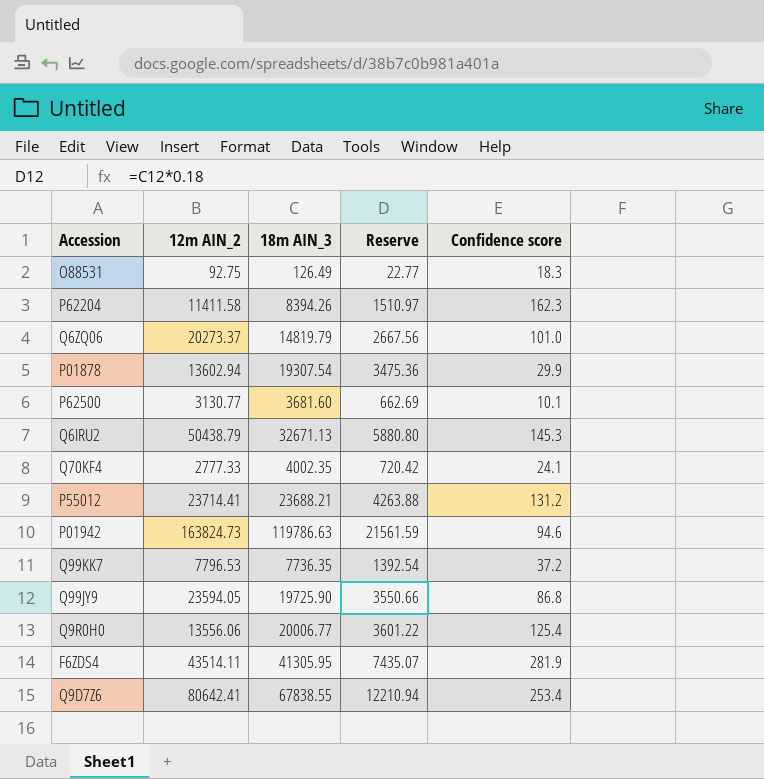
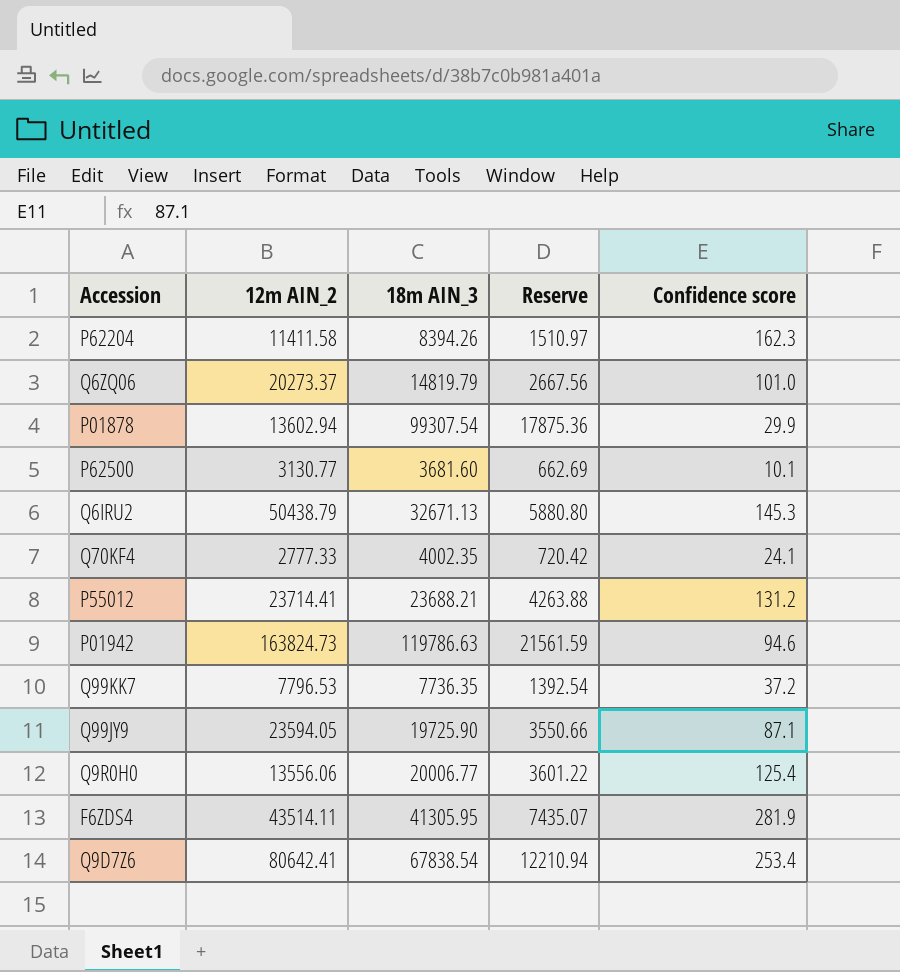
row O88531: 92.75 | 126.49 | 22.77 | 18.3 -> none
P01878 | 18m AIN_3: 19307.54 -> 99307.54
P01878 | Reserve: 3475.36 -> 17875.36
Q99JY9 | Confidence score: 86.8 -> 87.1
Q9D7Z6 | 18m AIN_3: 67838.55 -> 67838.54

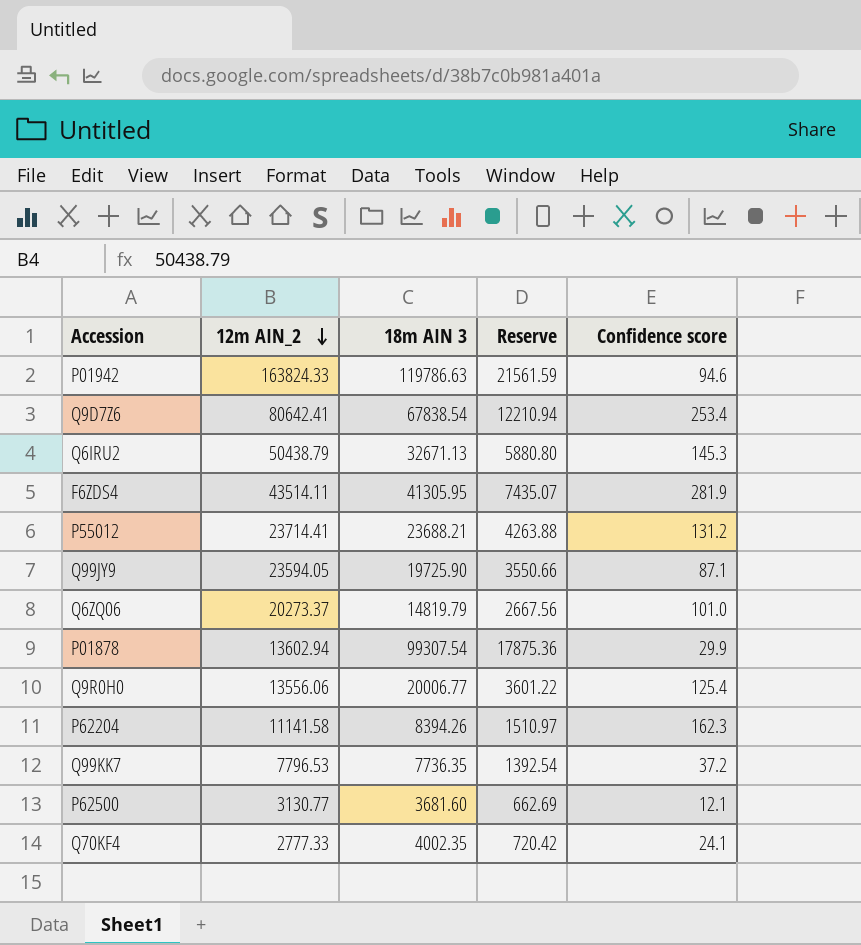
row order: none -> 12m AIN_2 descending
column name: 18m AIN_3 -> 18m AIN 3
P01942 | 12m AIN_2: 163824.73 -> 163824.33
P62204 | 12m AIN_2: 11411.58 -> 11141.58
P62500 | Confidence score: 10.1 -> 12.1

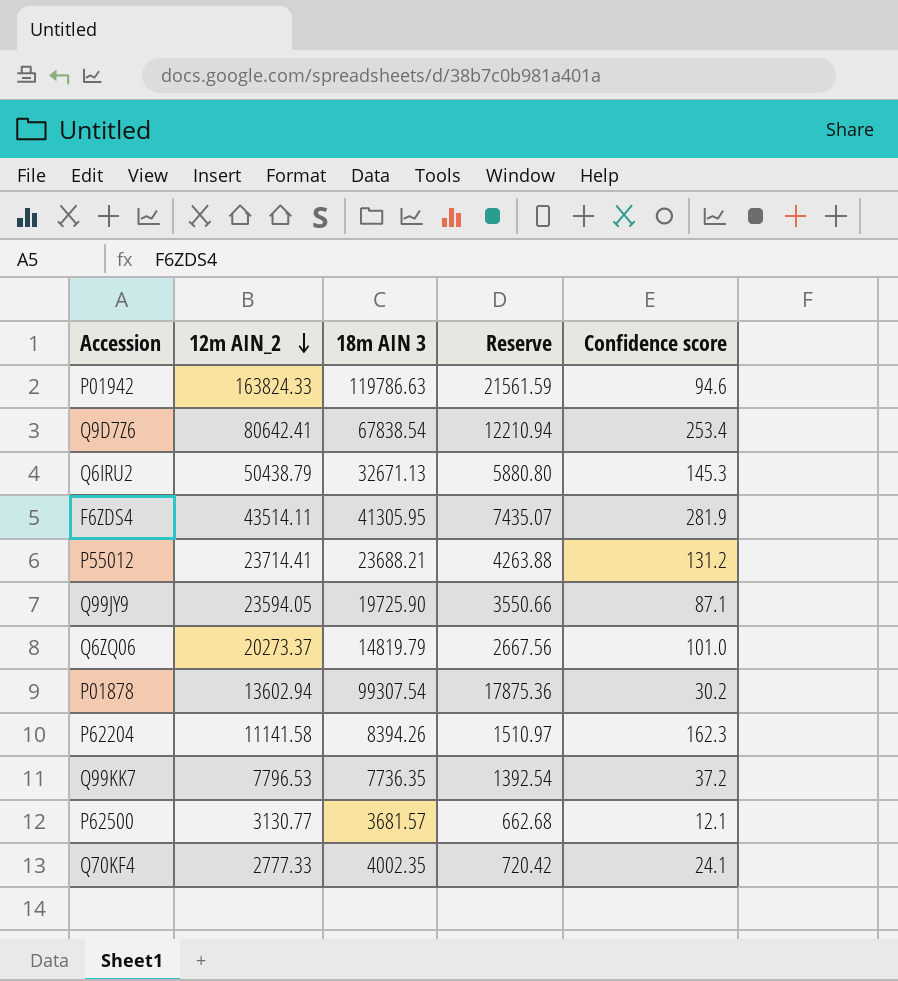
row Q9R0H0: 13556.06 | 20006.77 | 3601.22 | 125.4 -> none
P01878 | Confidence score: 29.9 -> 30.2
P62500 | 18m AIN 3: 3681.60 -> 3681.57
P62500 | Reserve: 662.69 -> 662.68

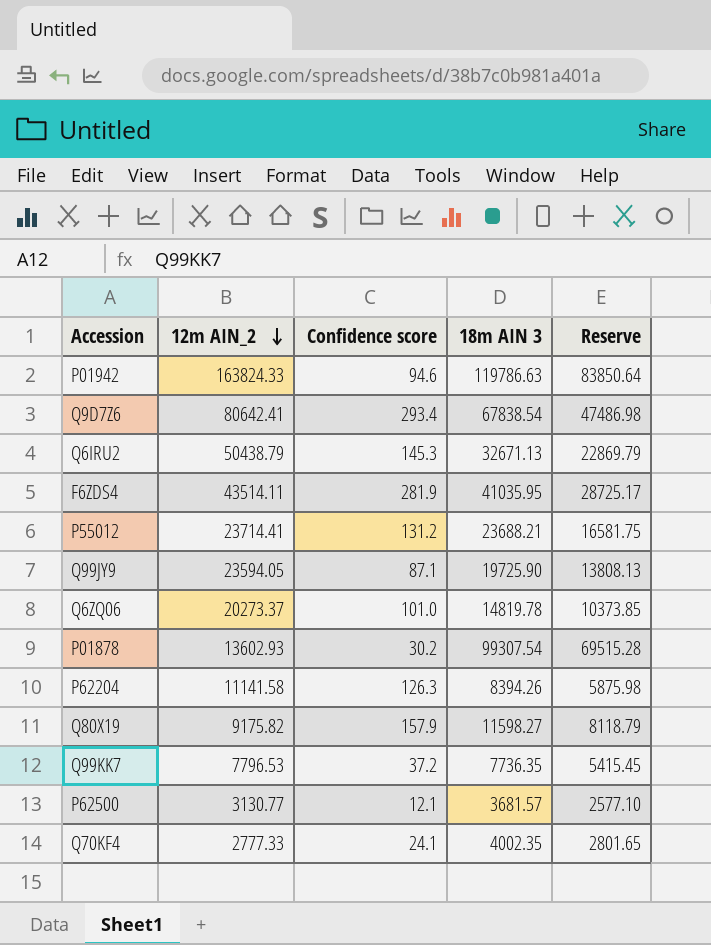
column Confidence score | position: 5 -> 3
column Reserve | formula: [18m AIN 3] * 0.18 -> [18m AIN 3] * 0.7
Q9D7Z6 | Confidence score: 253.4 -> 293.4
F6ZDS4 | 18m AIN 3: 41305.95 -> 41035.95
Q6ZQ06 | 18m AIN 3: 14819.79 -> 14819.78
P01878 | 12m AIN_2: 13602.94 -> 13602.93
P62204 | Confidence score: 162.3 -> 126.3
row Q80X19: none -> 9175.82 | 157.9 | 11598.27 | 8118.79

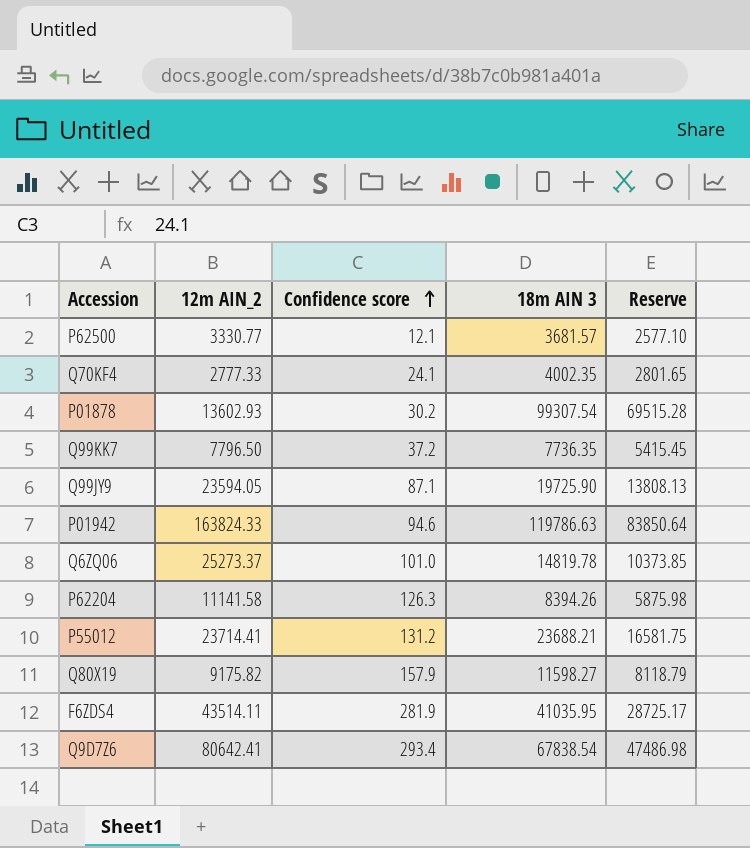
row order: 12m AIN_2 descending -> Confidence score ascending
row Q6IRU2: 50438.79 | 145.3 | 32671.13 | 22869.79 -> none
P62500 | 12m AIN_2: 3130.77 -> 3330.77
Q99KK7 | 12m AIN_2: 7796.53 -> 7796.50
Q6ZQ06 | 12m AIN_2: 20273.37 -> 25273.37

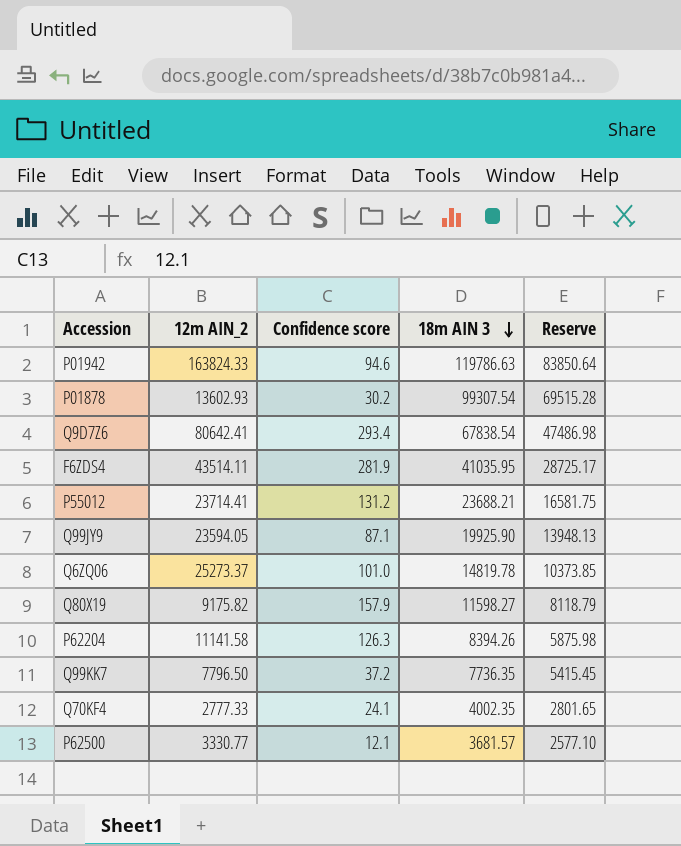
row order: Confidence score ascending -> 18m AIN 3 descending
Q99JY9 | 18m AIN 3: 19725.90 -> 19925.90
Q99JY9 | Reserve: 13808.13 -> 13948.13

